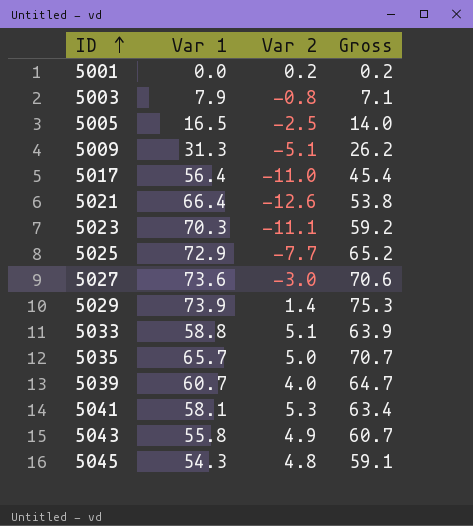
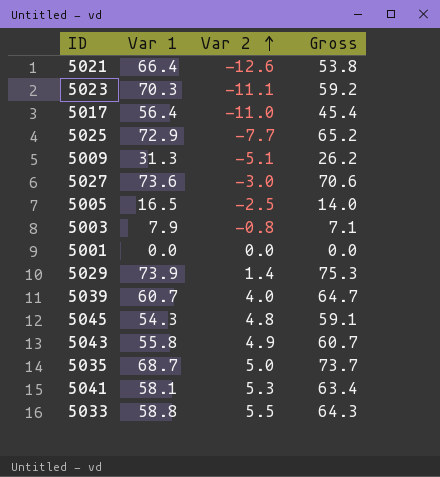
row order: ID ascending -> Var 2 ascending
5001 | Var 2: 0.2 -> 0.0
5001 | Gross: 0.2 -> 0.0
5035 | Var 1: 65.7 -> 68.7
5035 | Gross: 70.7 -> 73.7
5033 | Var 2: 5.1 -> 5.5
5033 | Gross: 63.9 -> 64.3

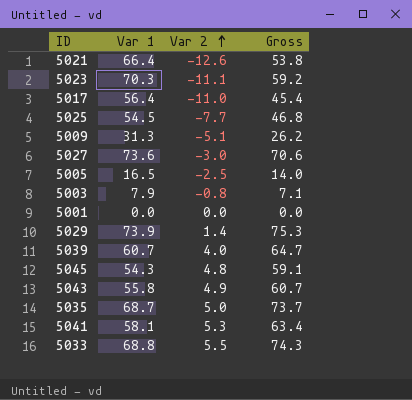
5025 | Var 1: 72.9 -> 54.5
5025 | Gross: 65.2 -> 46.8
5033 | Var 1: 58.8 -> 68.8
5033 | Gross: 64.3 -> 74.3

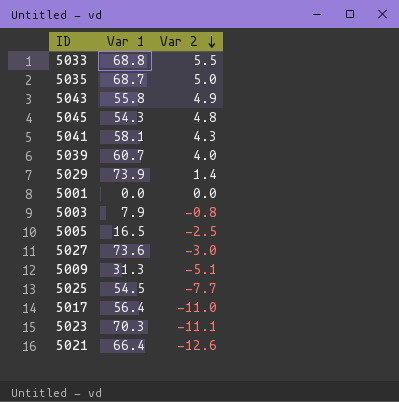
row order: Var 2 ascending -> Var 2 descending
column Gross | formula: [Var 1] + [Var 2] -> none
5041 | Var 2: 5.3 -> 4.3

